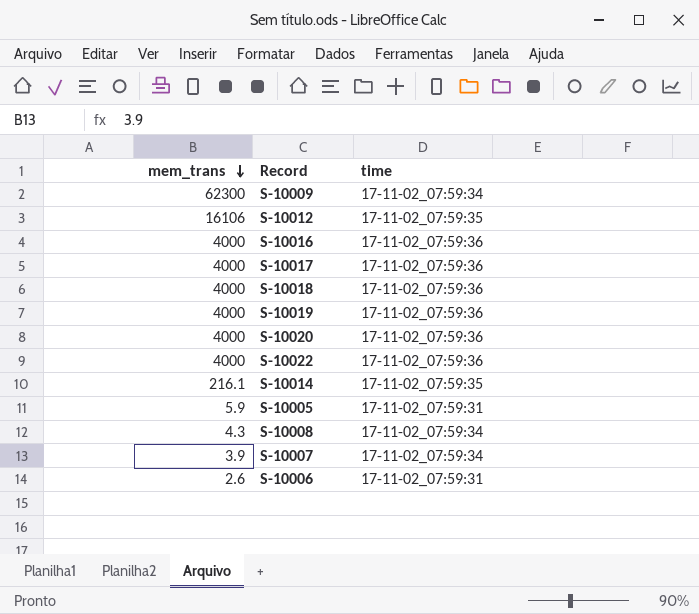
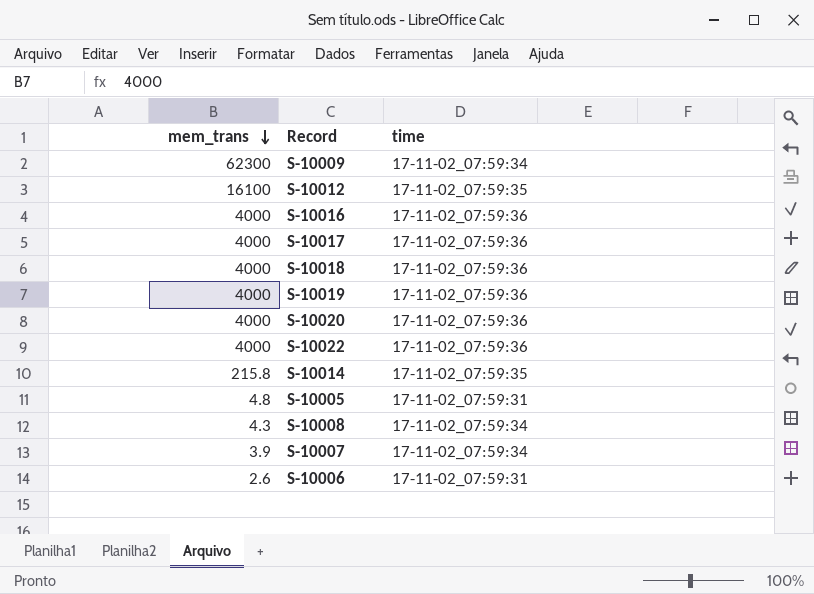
S-10012 | mem_trans: 16106 -> 16100
S-10014 | mem_trans: 216.1 -> 215.8
S-10005 | mem_trans: 5.9 -> 4.8

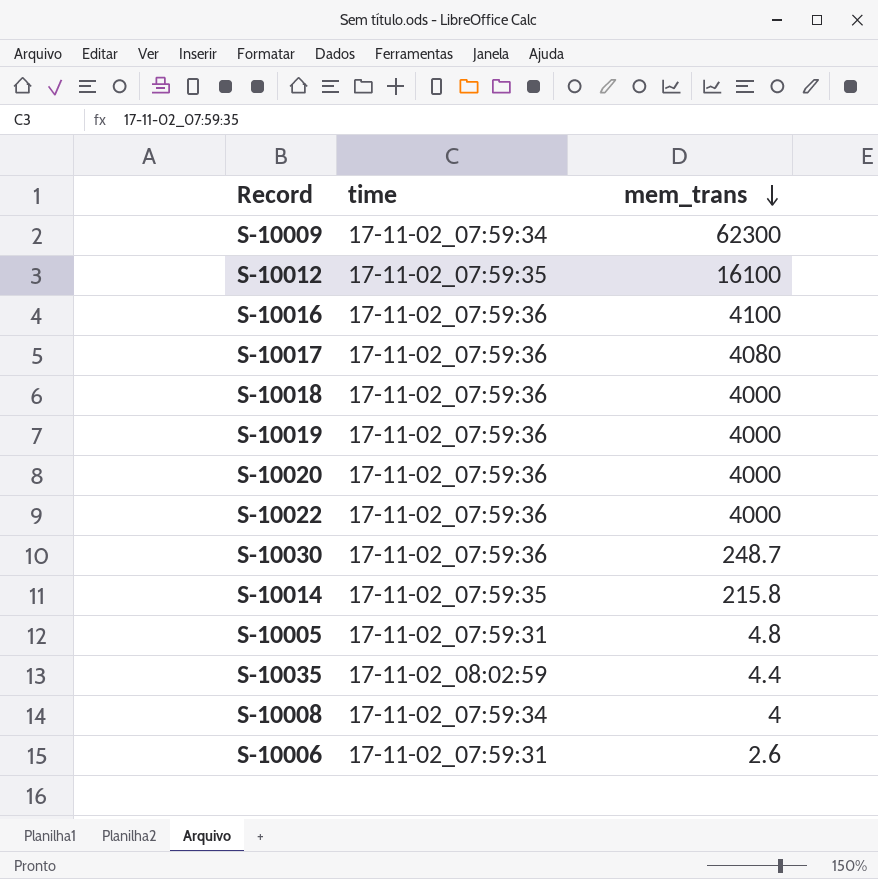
column mem_trans | position: 1 -> 3
row S-10007: 3.9 | 17-11-02_07:59:34 -> none
S-10016 | mem_trans: 4000 -> 4100
S-10017 | mem_trans: 4000 -> 4080
row S-10030: none -> 17-11-02_07:59:36 | 248.7
row S-10035: none -> 17-11-02_08:02:59 | 4.4
S-10008 | mem_trans: 4.3 -> 4

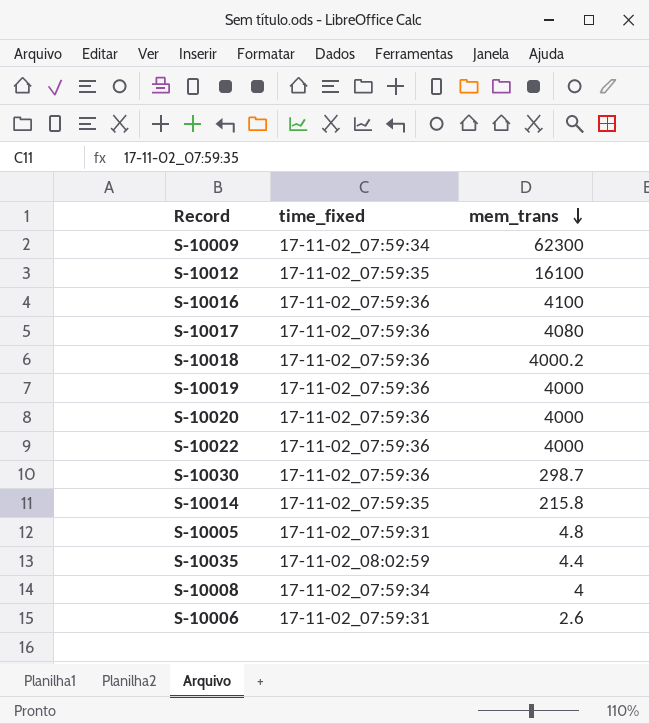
column name: time -> time_fixed
S-10018 | mem_trans: 4000 -> 4000.2
S-10030 | mem_trans: 248.7 -> 298.7

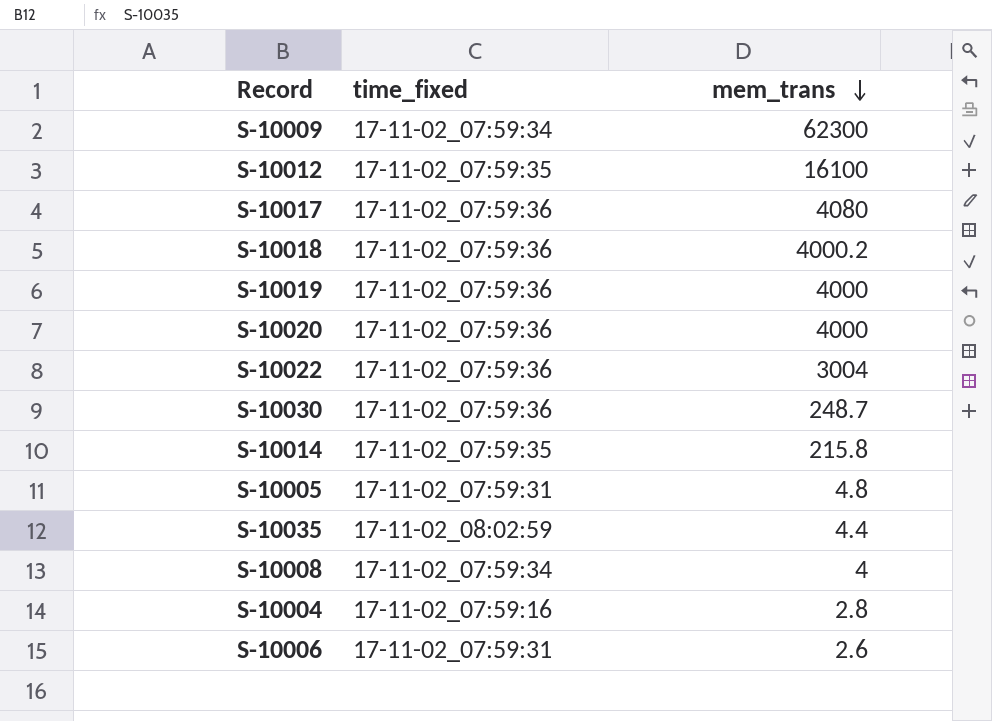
row S-10016: 17-11-02_07:59:36 | 4100 -> none
S-10022 | mem_trans: 4000 -> 3004
S-10030 | mem_trans: 298.7 -> 248.7
row S-10004: none -> 17-11-02_07:59:16 | 2.8

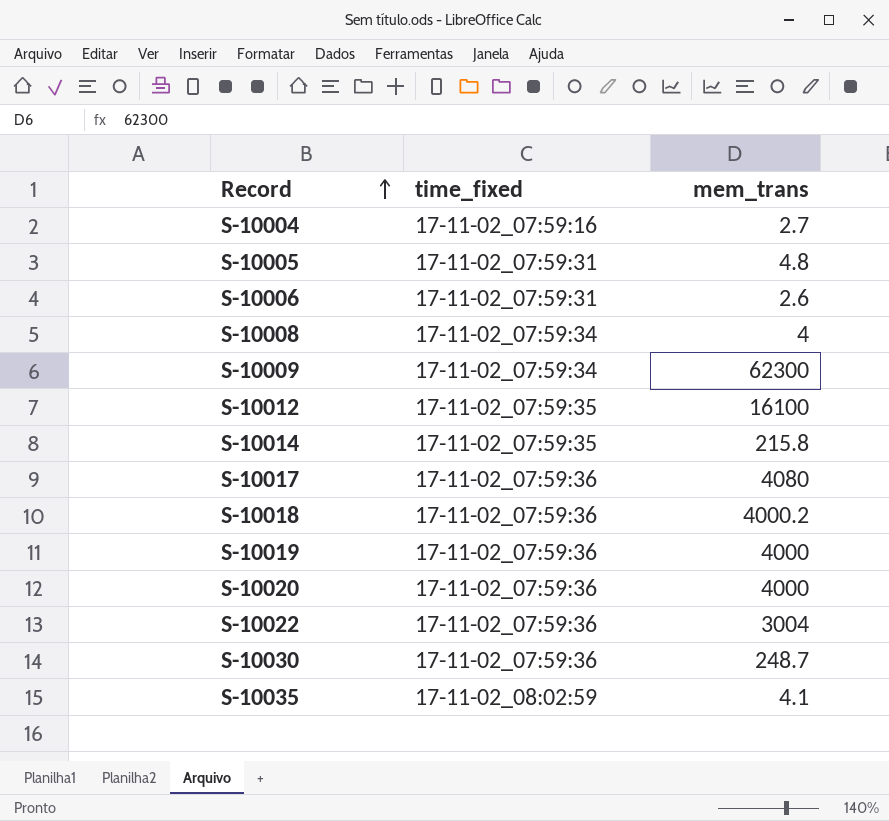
row order: mem_trans descending -> Record ascending
S-10004 | mem_trans: 2.8 -> 2.7
S-10035 | mem_trans: 4.4 -> 4.1

